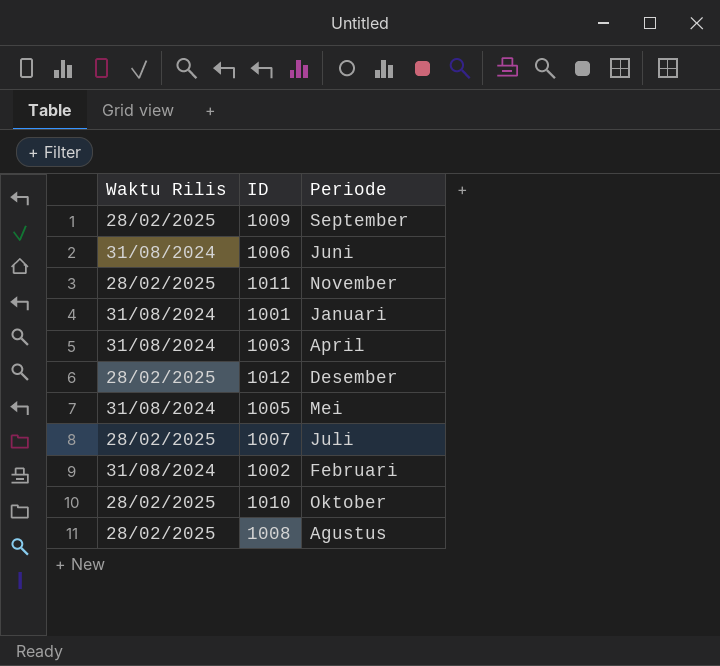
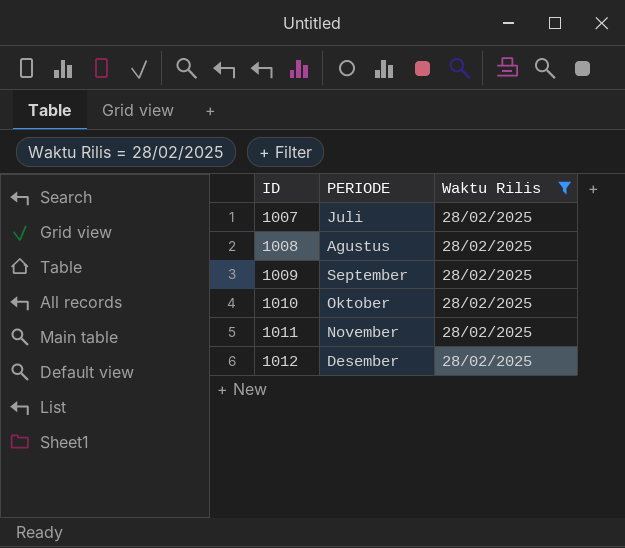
filter: none -> Waktu Rilis = 28/02/2025
row order: none -> ID ascending
column name: Periode -> PERIODE
column Waktu Rilis | position: 1 -> 3

